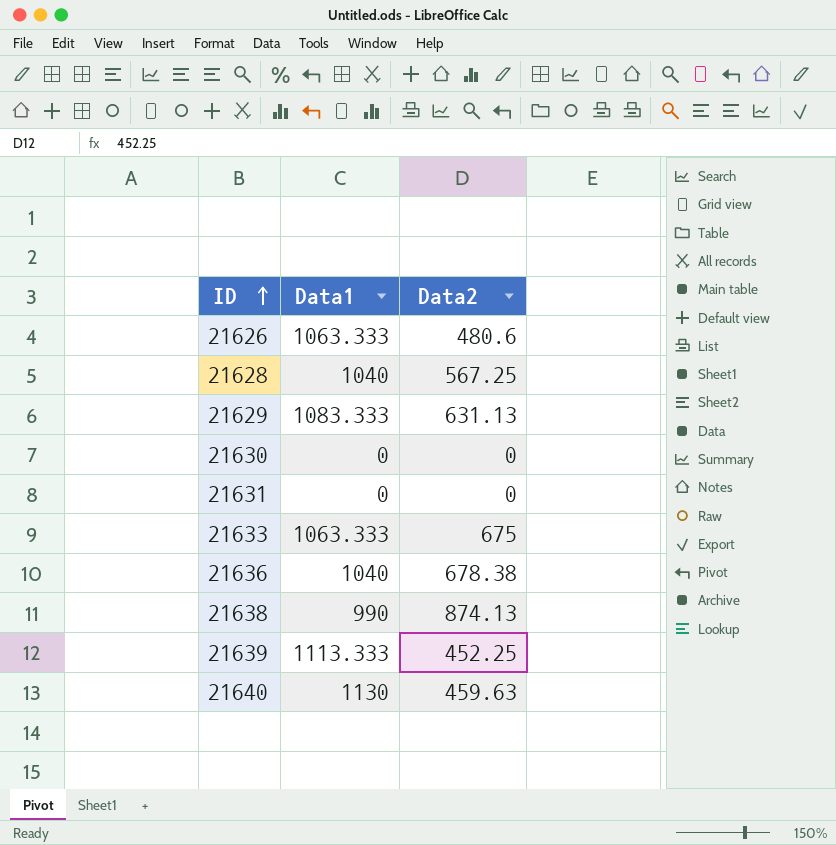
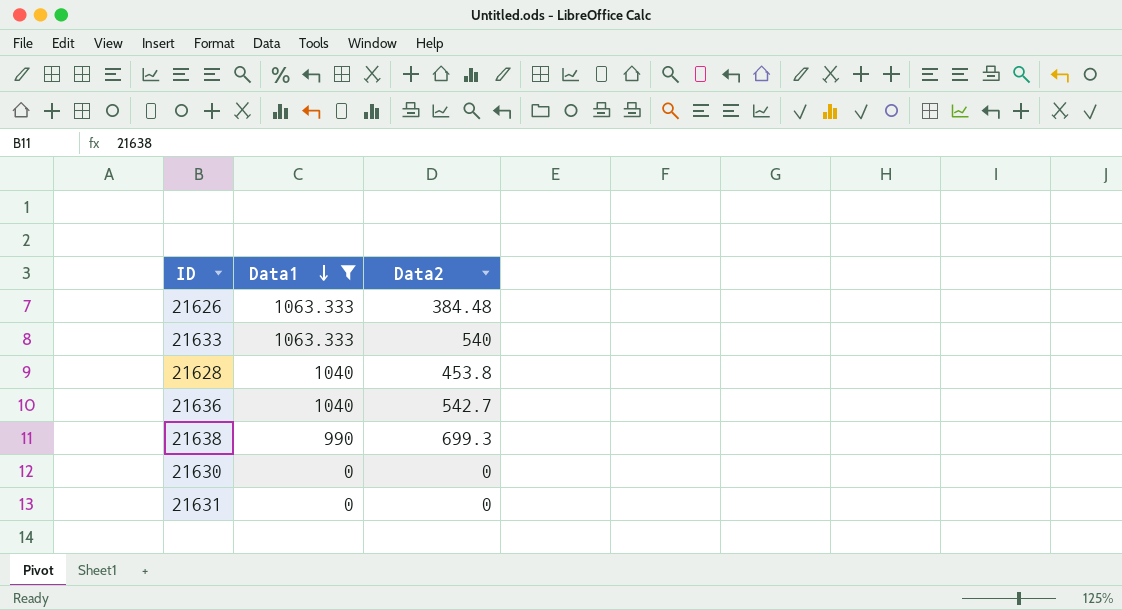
filter: none -> Data1 <= 1063.333
row order: ID ascending -> Data1 descending
21626 | Data2: 480.6 -> 384.48
21633 | Data2: 675 -> 540
21628 | Data2: 567.25 -> 453.8
21636 | Data2: 678.38 -> 542.7
21638 | Data2: 874.13 -> 699.3

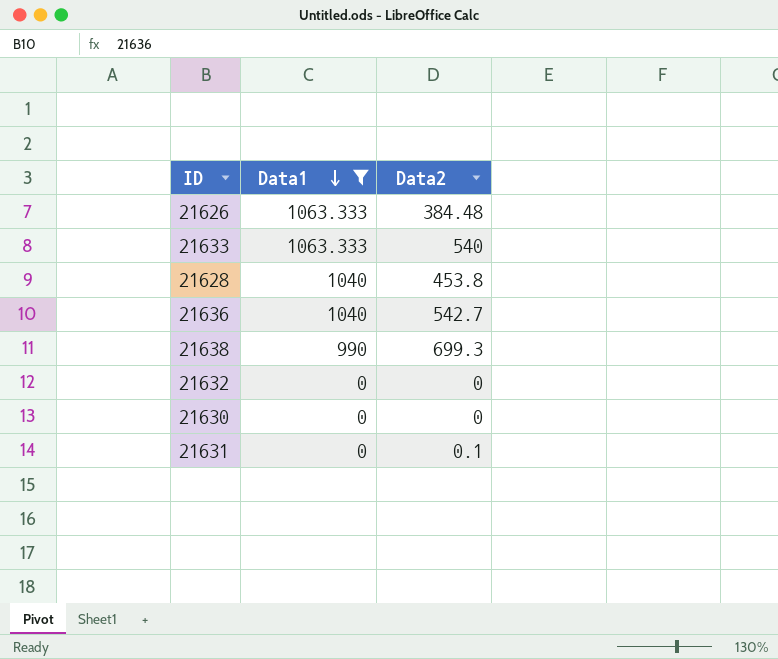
row 21632: none -> 0 | 0
21631 | Data2: 0 -> 0.1

